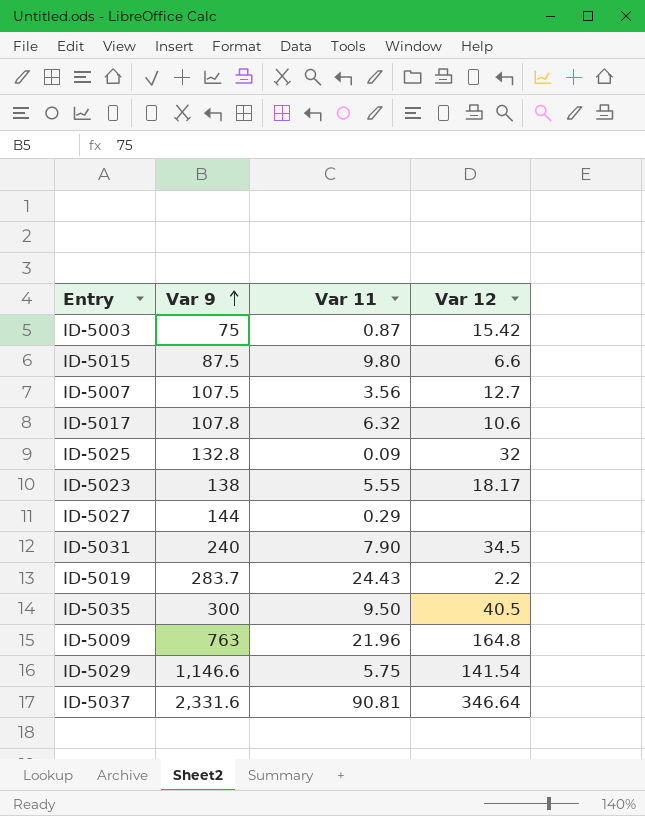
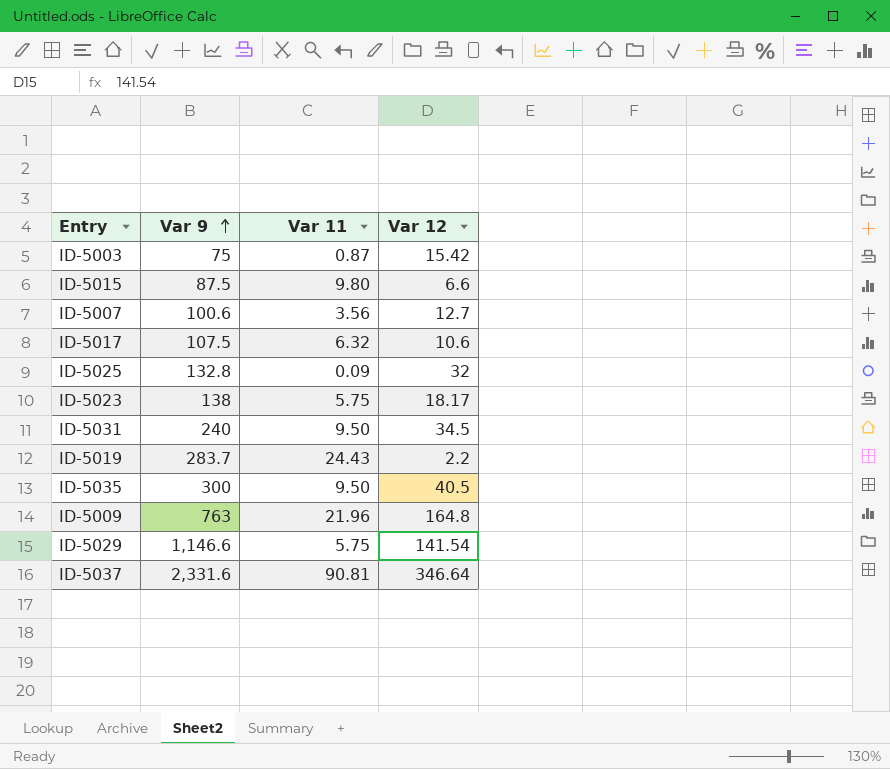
row ID-5027: 144 | 0.29 | none -> none
ID-5007 | Var 9: 107.5 -> 100.6
ID-5017 | Var 9: 107.8 -> 107.5
ID-5023 | Var 11: 5.55 -> 5.75
ID-5031 | Var 11: 7.90 -> 9.50

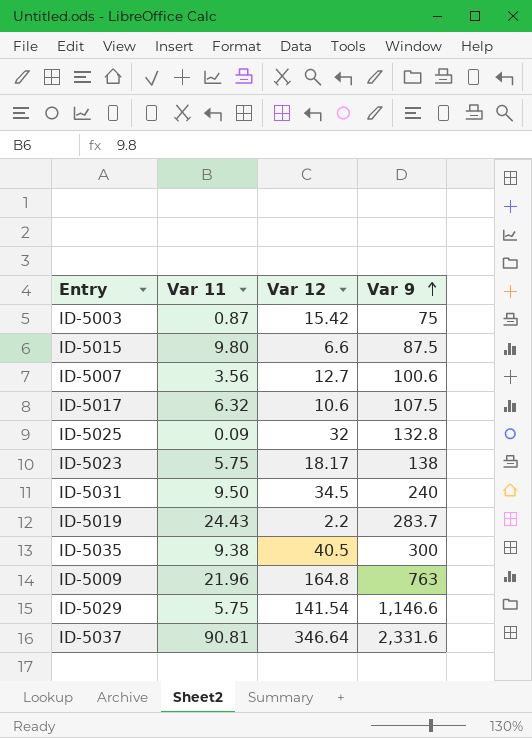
column Var 9 | position: 2 -> 4
ID-5035 | Var 11: 9.50 -> 9.38

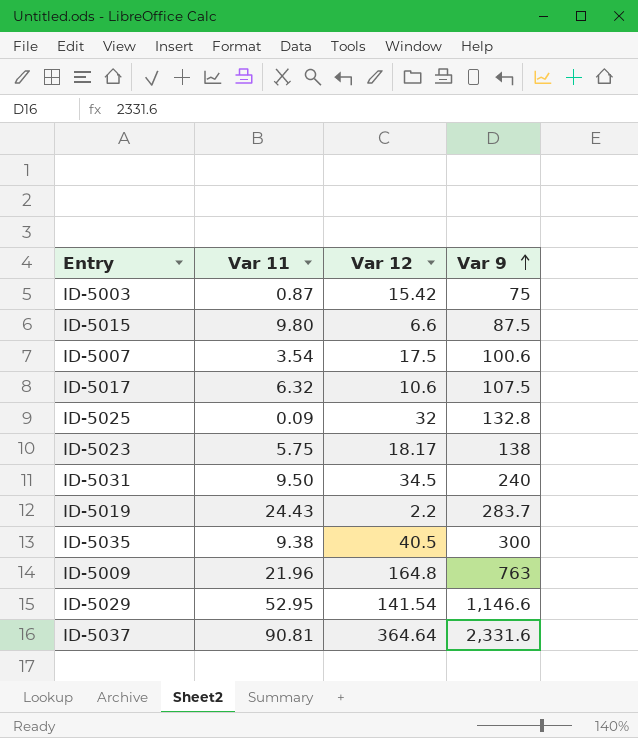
ID-5007 | Var 11: 3.56 -> 3.54
ID-5007 | Var 12: 12.7 -> 17.5
ID-5029 | Var 11: 5.75 -> 52.95
ID-5037 | Var 12: 346.64 -> 364.64

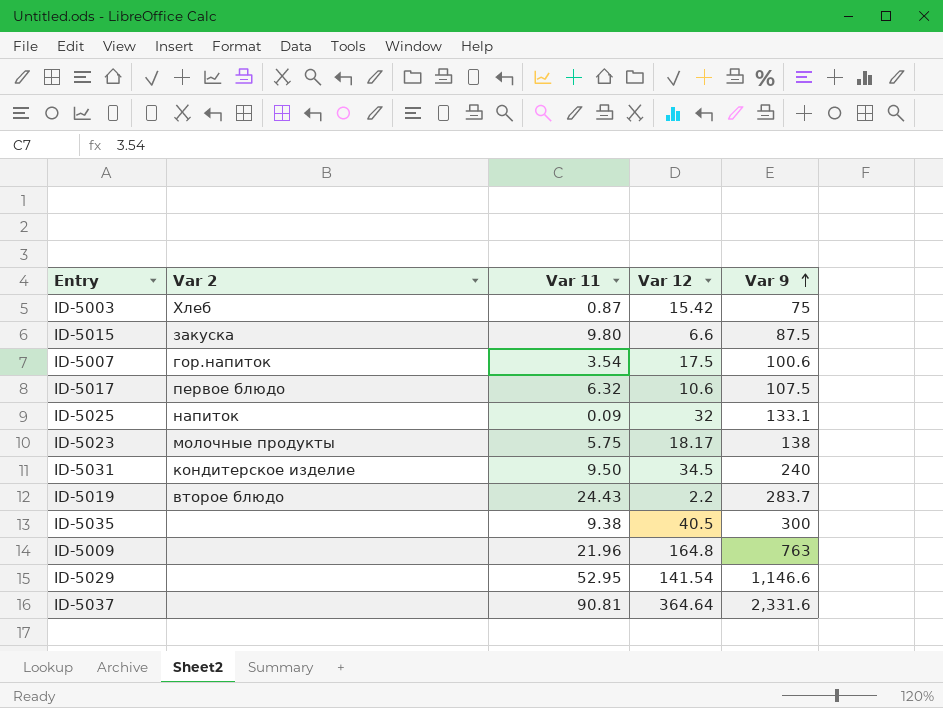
column Var 2 | position: none -> 2
ID-5025 | Var 9: 132.8 -> 133.1

